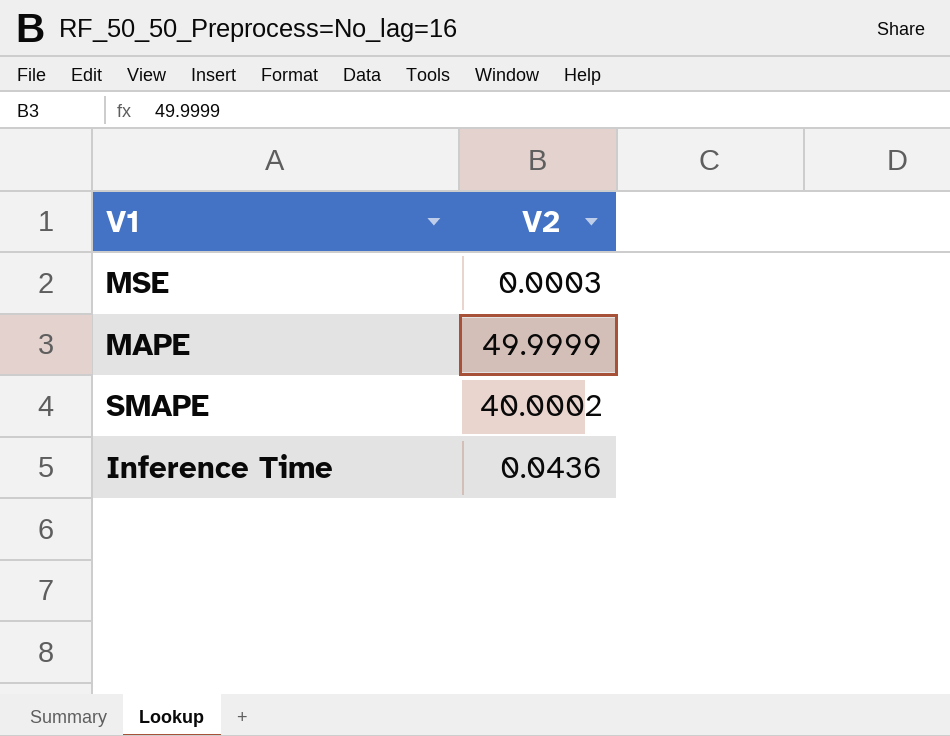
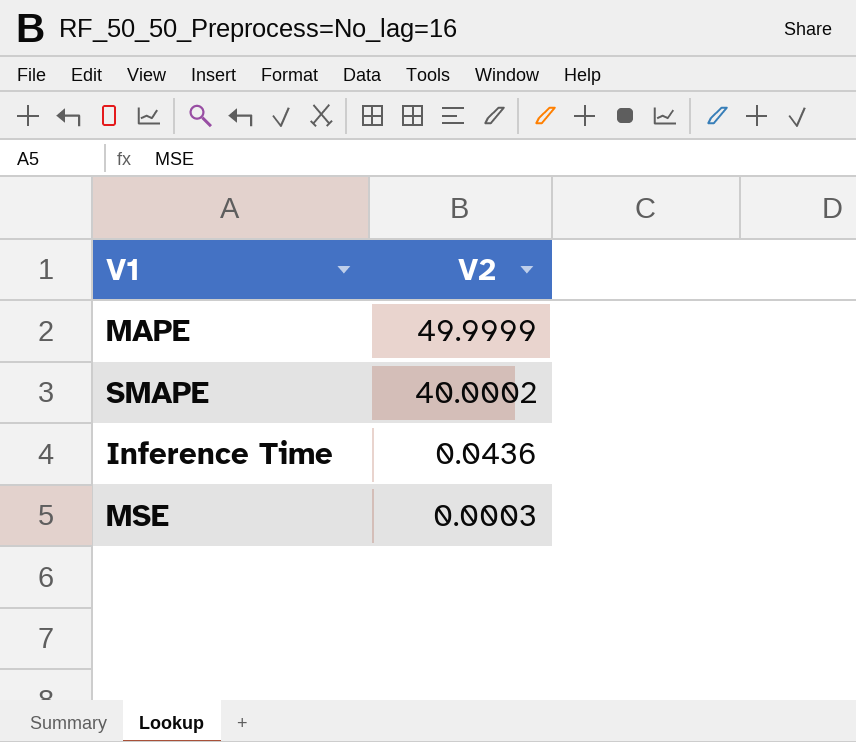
row order: none -> V2 descending

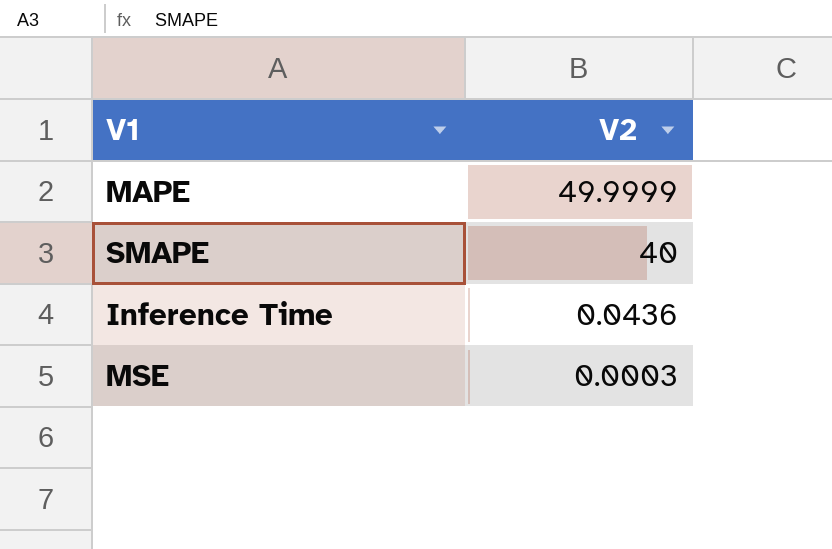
SMAPE | V2: 40.0002 -> 40

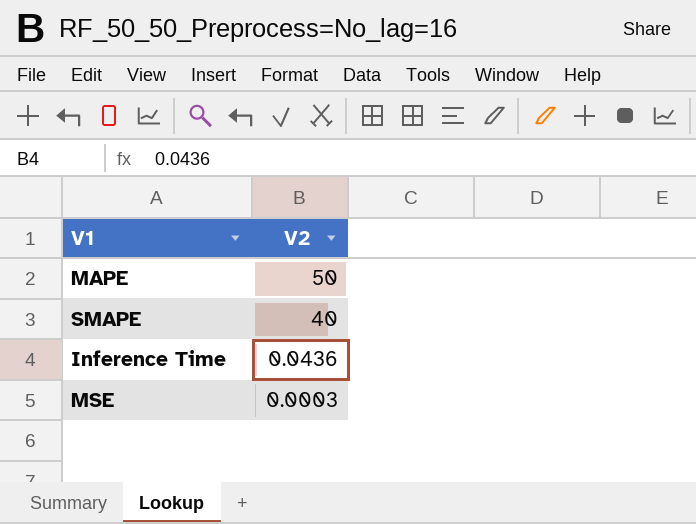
MAPE | V2: 49.9999 -> 50

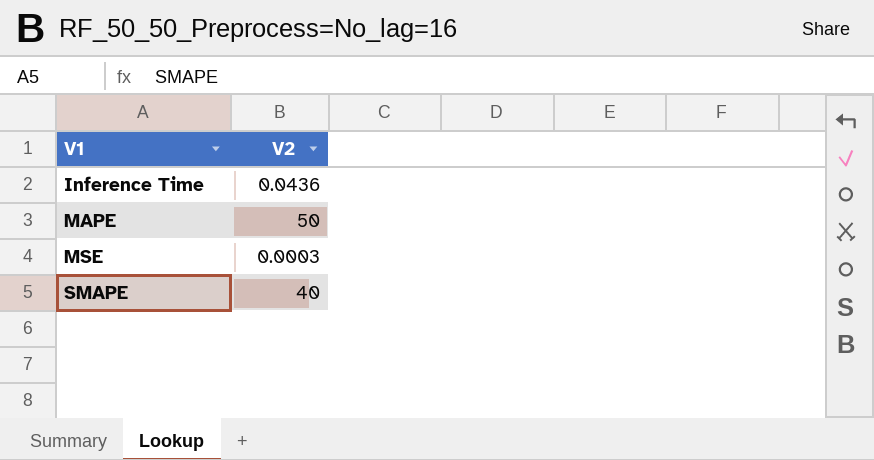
row order: V2 descending -> V1 ascending

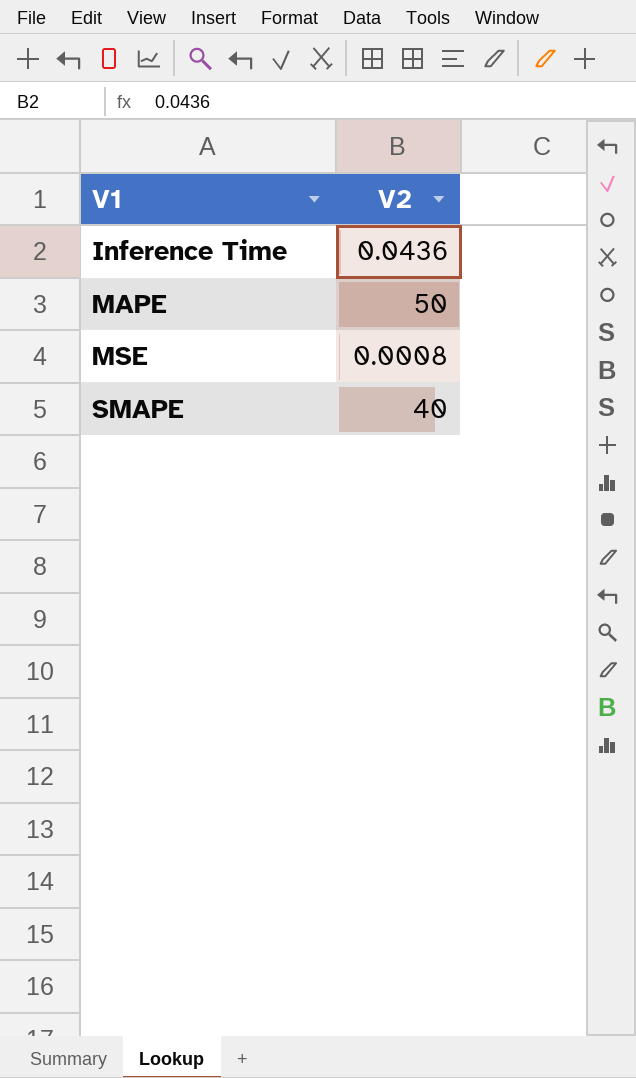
MSE | V2: 0.0003 -> 0.0008

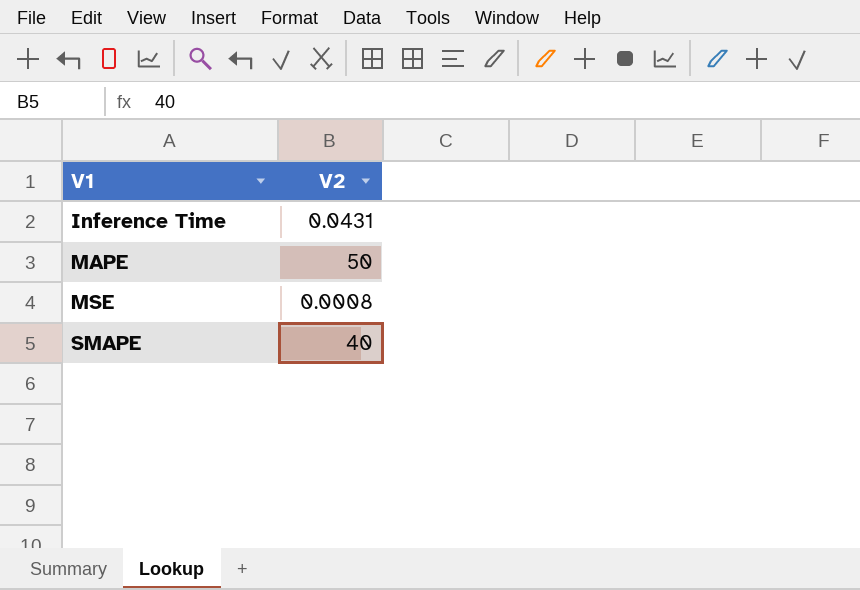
Inference Time | V2: 0.0436 -> 0.0431

